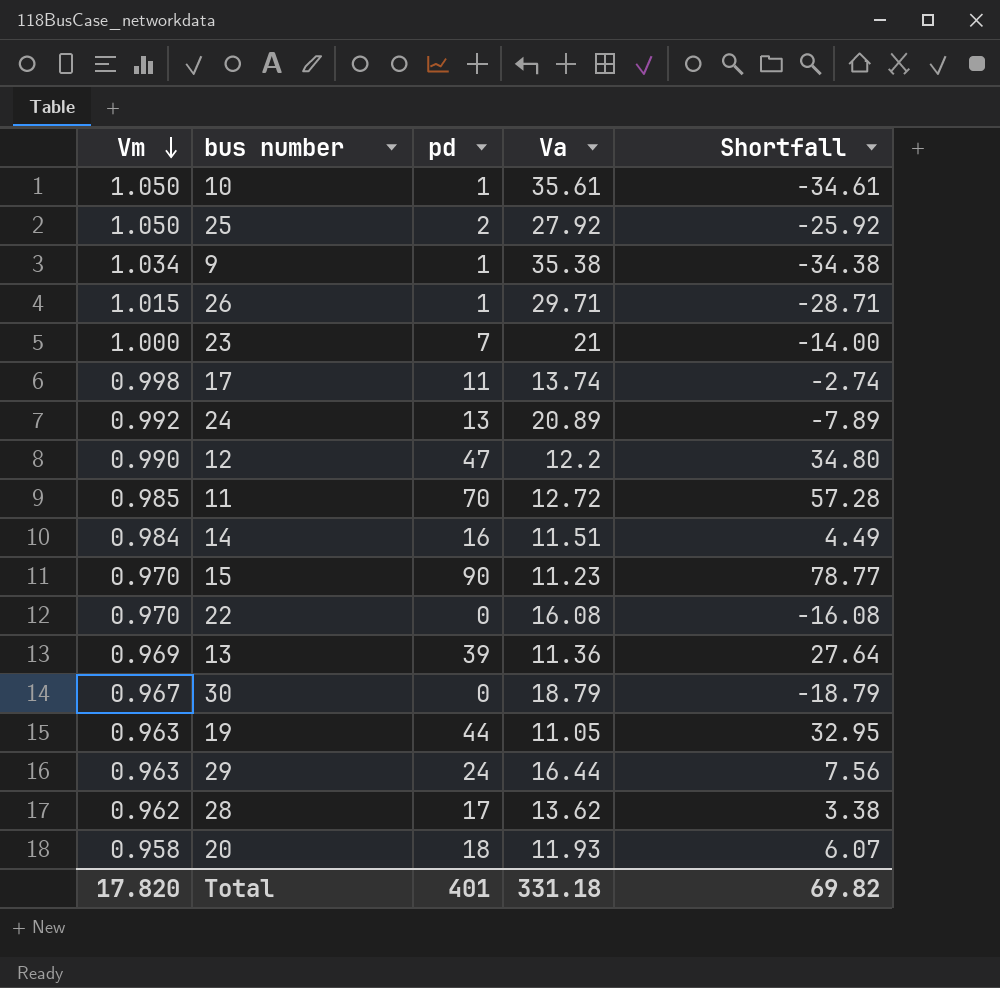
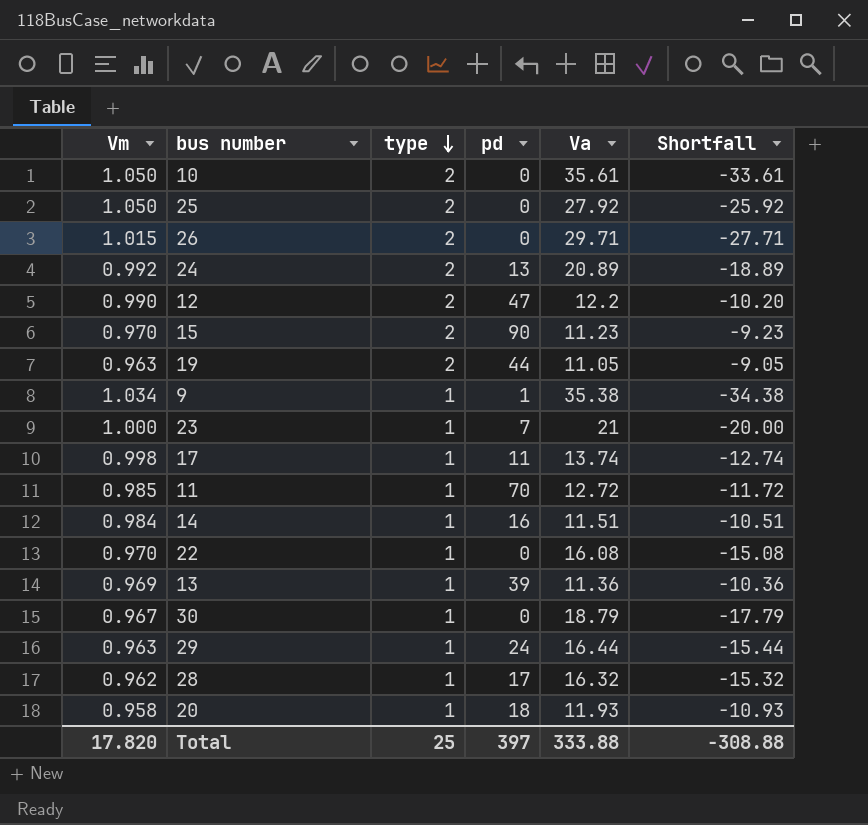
row order: Vm descending -> type descending
column type | position: none -> 3
column Shortfall | formula: [pd] - [Va] -> [type] - [Va]
10 | pd: 1 -> 0
25 | pd: 2 -> 0
26 | pd: 1 -> 0
28 | Va: 13.62 -> 16.32
Total | pd: 401 -> 397
Total | Va: 331.18 -> 333.88
Total | Shortfall: 69.82 -> -308.88

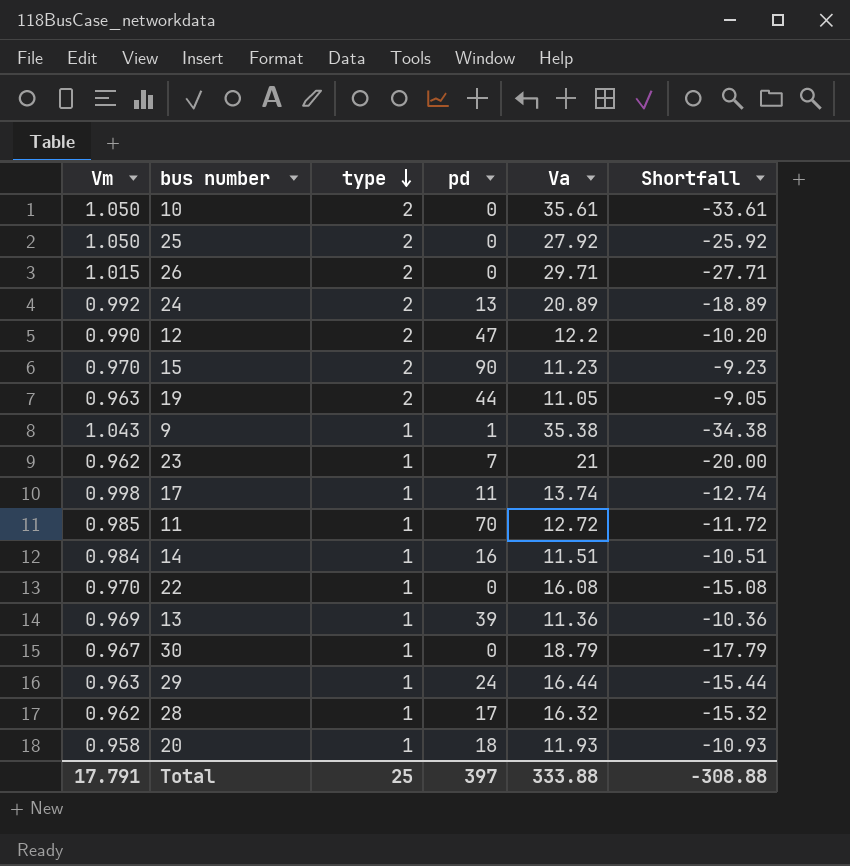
9 | Vm: 1.034 -> 1.043
23 | Vm: 1.000 -> 0.962
Total | Vm: 17.820 -> 17.791

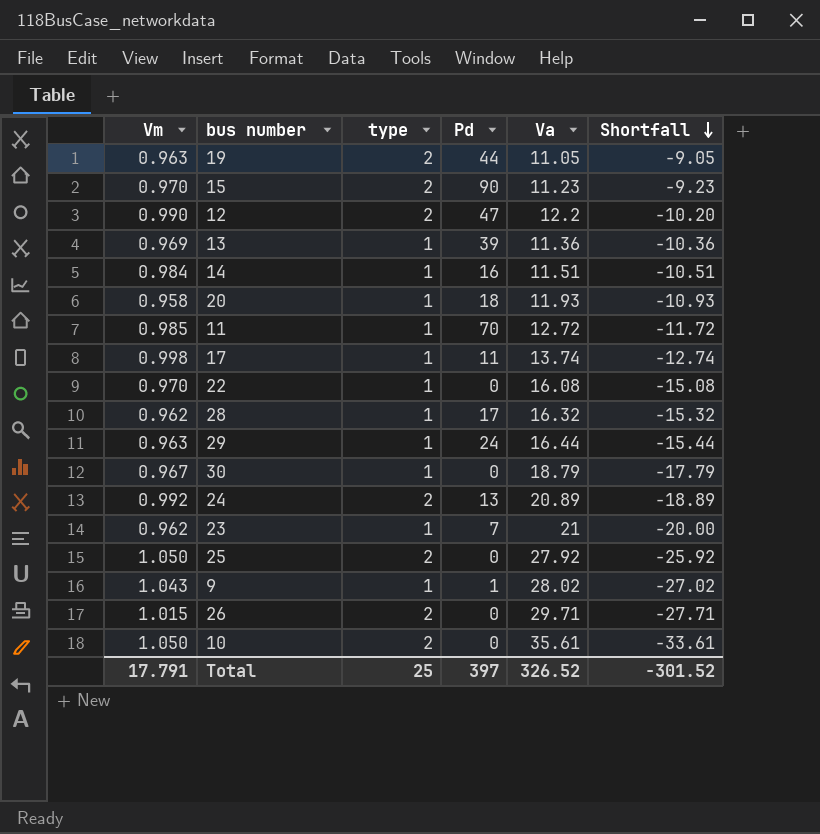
row order: type descending -> Shortfall descending
column name: pd -> Pd
9 | Va: 35.38 -> 28.02
9 | Shortfall: -34.38 -> -27.02
Total | Va: 333.88 -> 326.52
Total | Shortfall: -308.88 -> -301.52

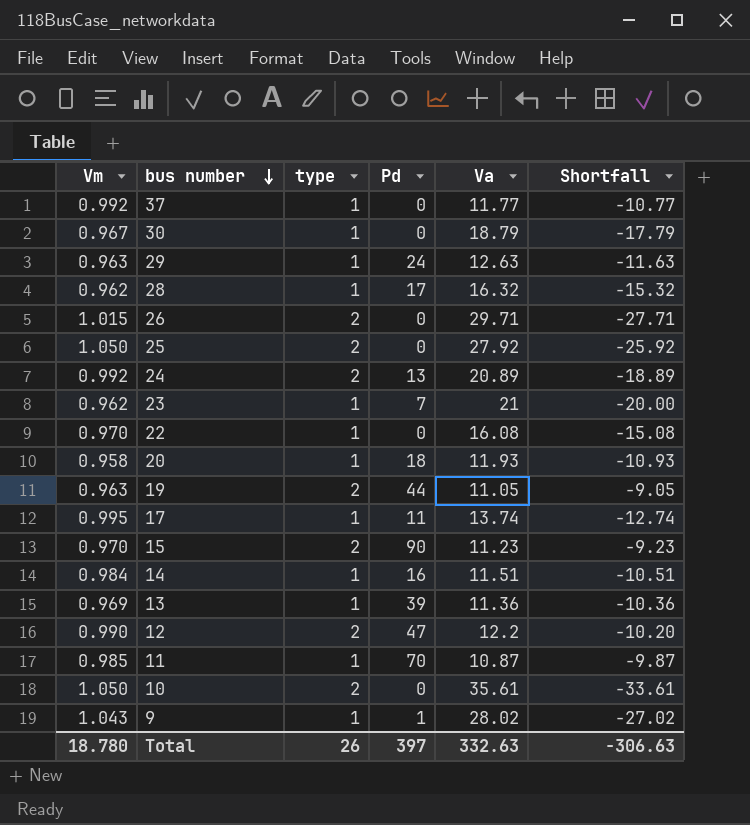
row order: Shortfall descending -> bus number descending
row 37: none -> 0.992 | 1 | 0 | 11.77 | -10.77
29 | Va: 16.44 -> 12.63
29 | Shortfall: -15.44 -> -11.63
17 | Vm: 0.998 -> 0.995
11 | Va: 12.72 -> 10.87
11 | Shortfall: -11.72 -> -9.87
Total | Vm: 17.791 -> 18.780
Total | type: 25 -> 26
Total | Va: 326.52 -> 332.63
Total | Shortfall: -301.52 -> -306.63

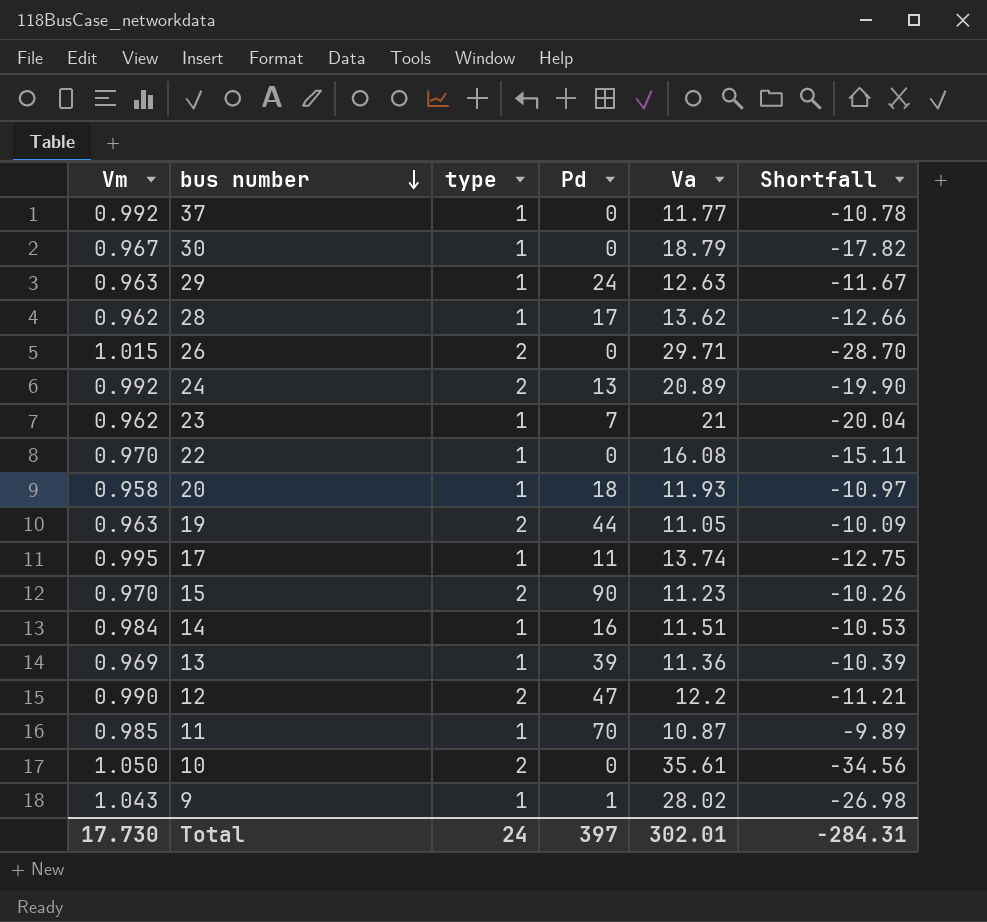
column Shortfall | formula: [type] - [Va] -> [Vm] - [Va]
row 25: 1.050 | 2 | 0 | 27.92 | -25.92 -> none
28 | Va: 16.32 -> 13.62
Total | Vm: 18.780 -> 17.730
Total | type: 26 -> 24
Total | Va: 332.63 -> 302.01
Total | Shortfall: -306.63 -> -284.31

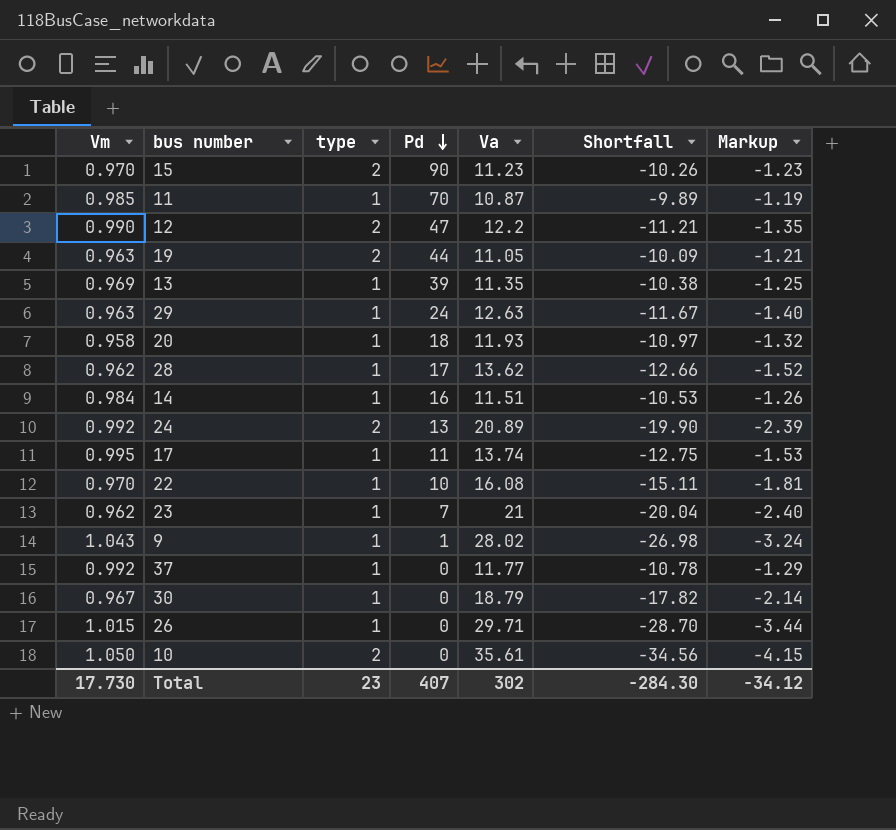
row order: bus number descending -> Pd descending
column Markup | formula: none -> [Shortfall] * 0.12
13 | Va: 11.36 -> 11.35
13 | Shortfall: -10.39 -> -10.38
22 | Pd: 0 -> 10
26 | type: 2 -> 1
Total | type: 24 -> 23
Total | Pd: 397 -> 407
Total | Va: 302.01 -> 302
Total | Shortfall: -284.31 -> -284.30

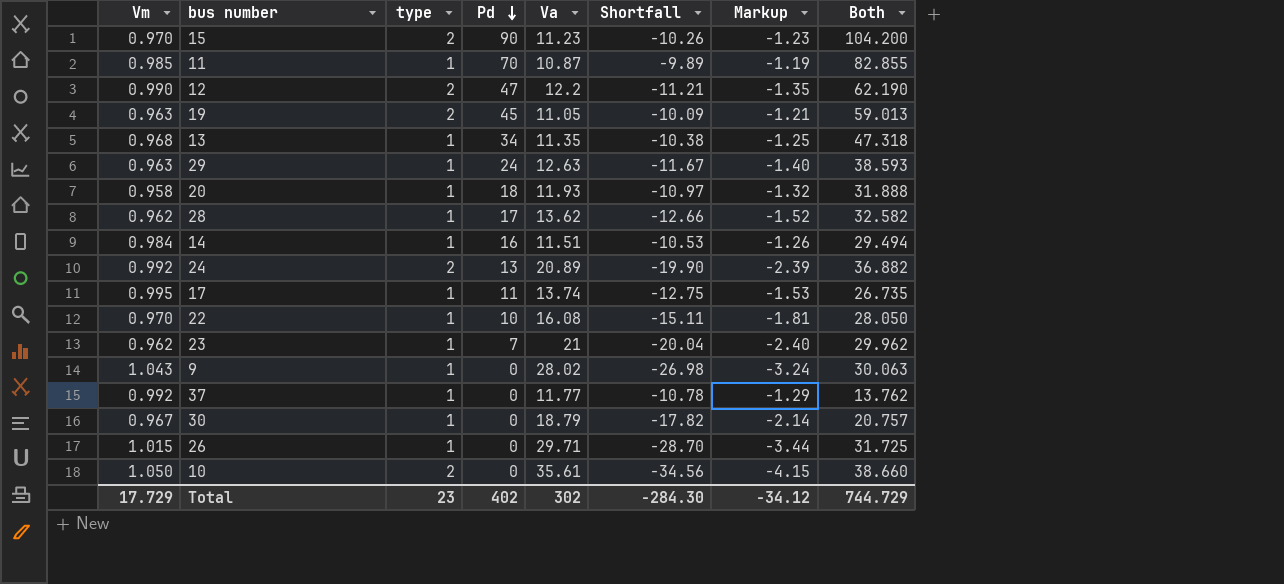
column Both | formula: none -> [Vm] + [type] + [Pd] + [Va]
19 | Pd: 44 -> 45
13 | Vm: 0.969 -> 0.968
13 | Pd: 39 -> 34
9 | Pd: 1 -> 0
Total | Vm: 17.730 -> 17.729
Total | Pd: 407 -> 402

